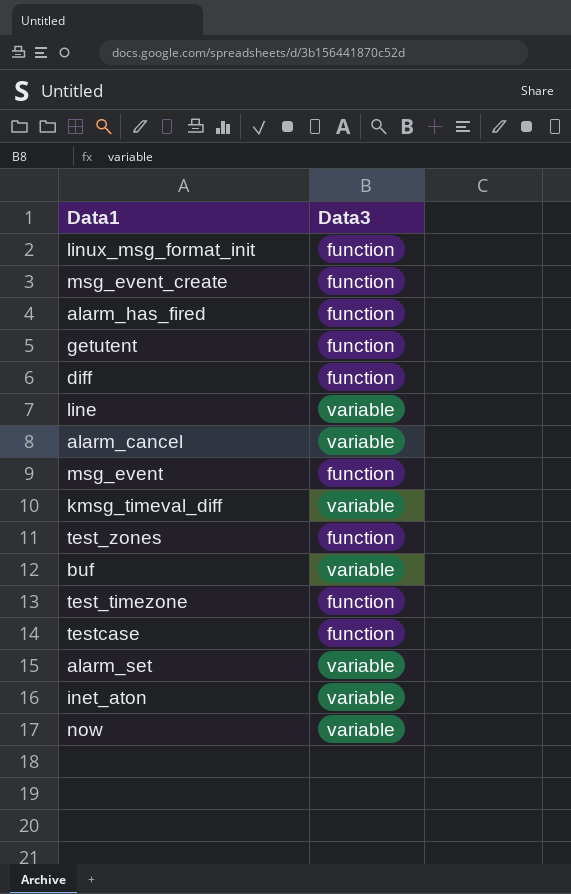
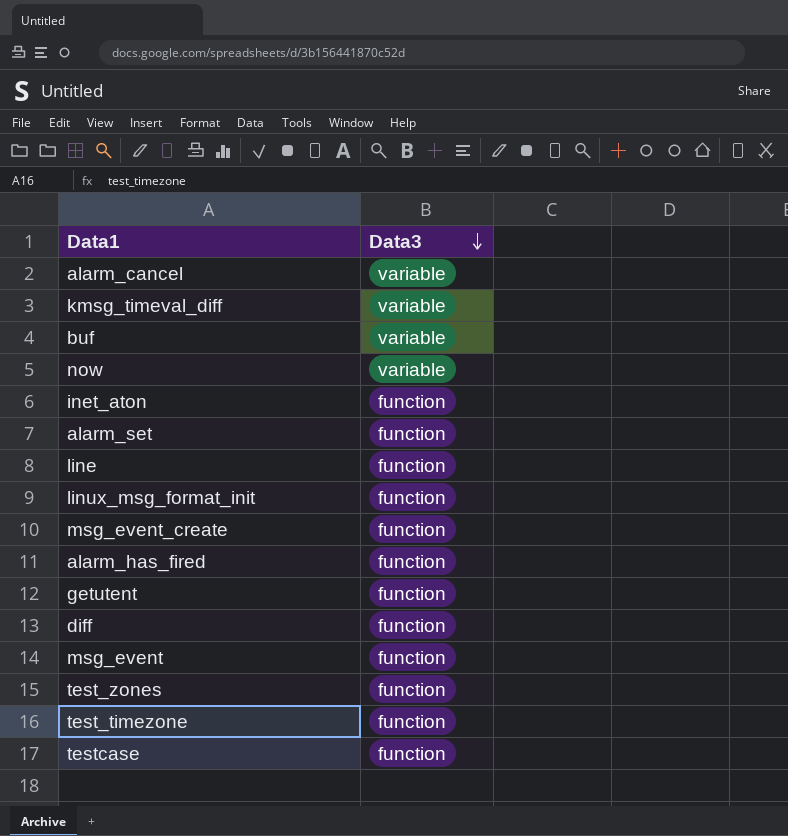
row order: none -> Data3 descending
inet_aton | Data3: variable -> function
alarm_set | Data3: variable -> function
line | Data3: variable -> function

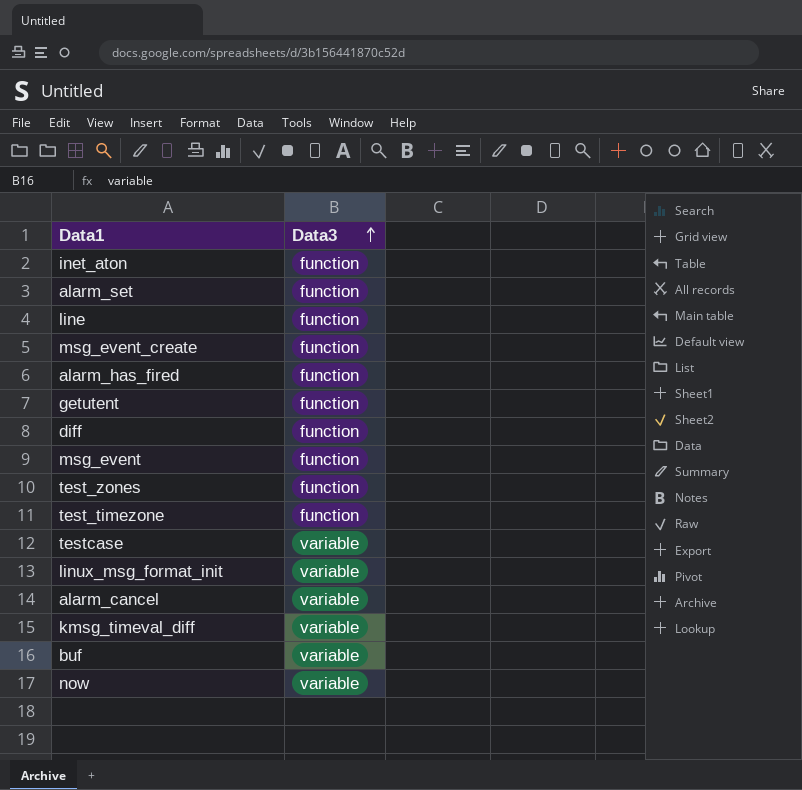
row order: Data3 descending -> Data3 ascending
testcase | Data3: function -> variable
linux_msg_format_init | Data3: function -> variable

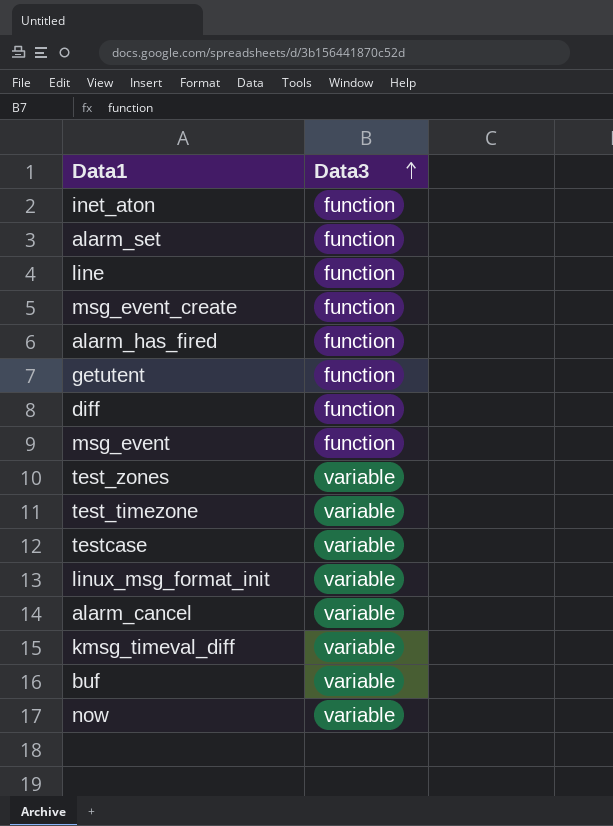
test_zones | Data3: function -> variable
test_timezone | Data3: function -> variable

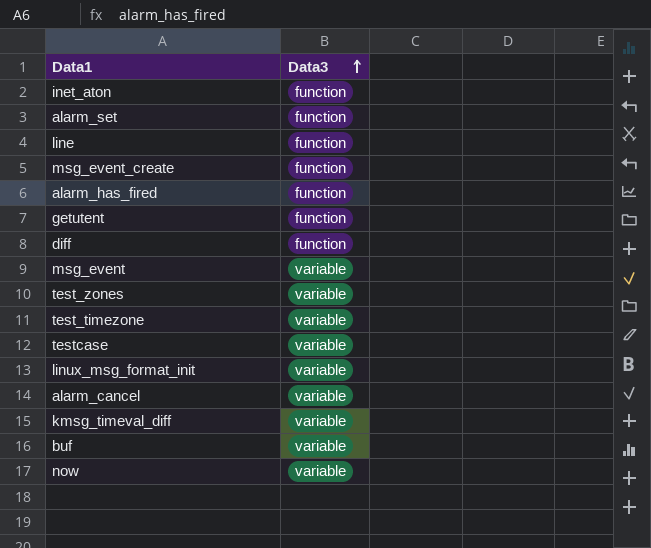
msg_event | Data3: function -> variable

